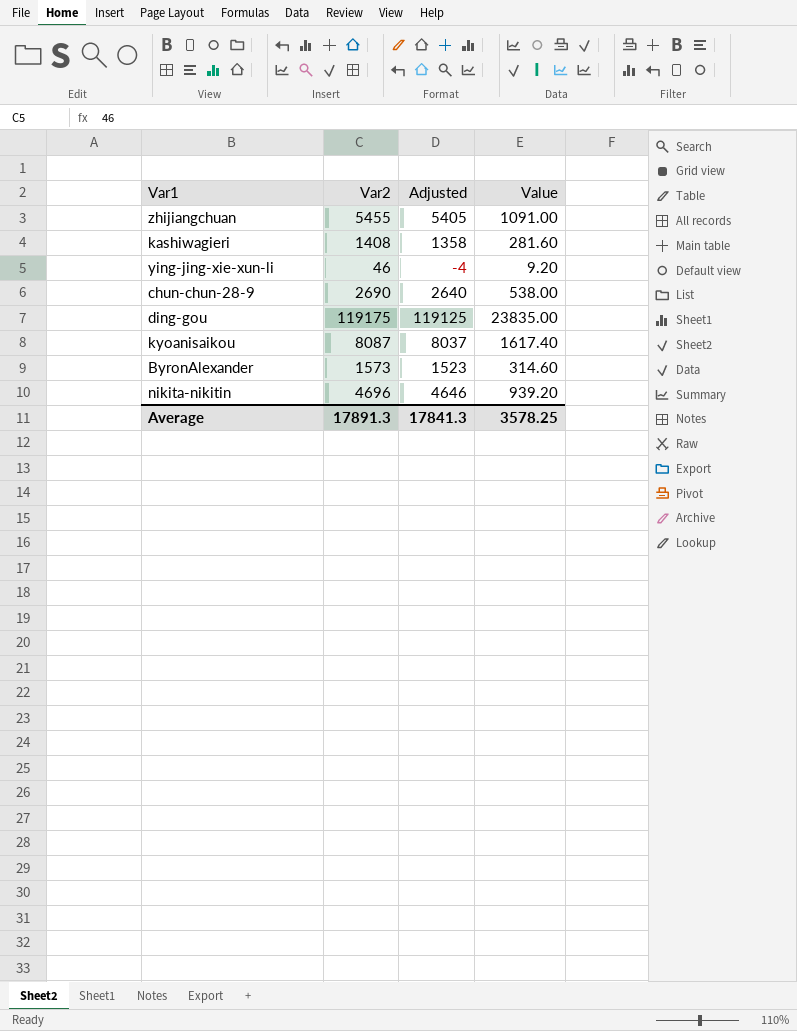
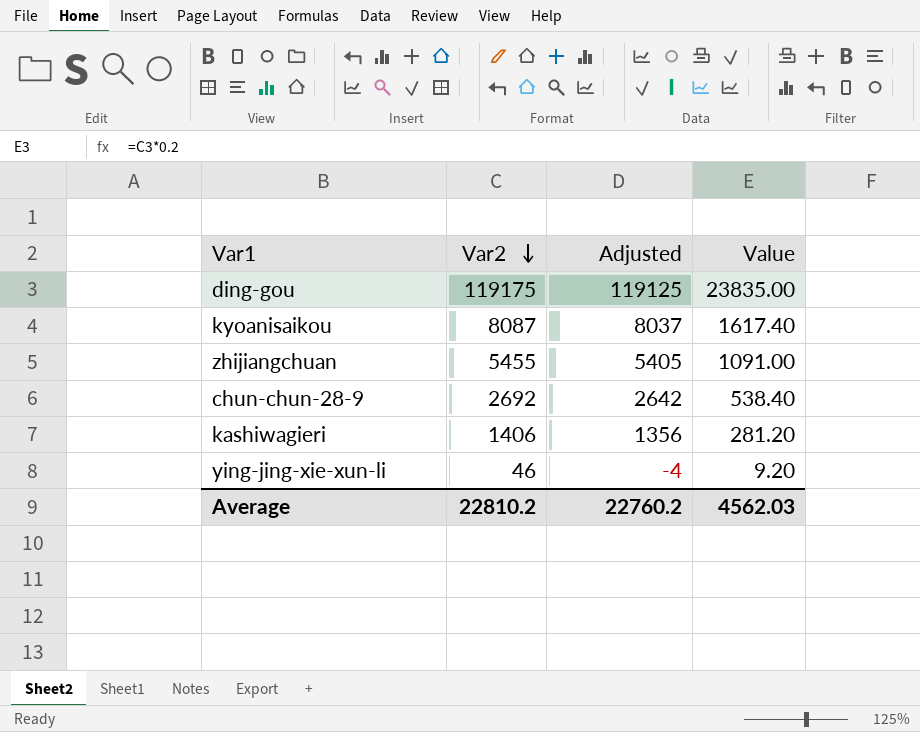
row order: none -> Var2 descending
row ByronAlexander: 1573 | 1523 | 314.60 -> none
row nikita-nikitin: 4696 | 4646 | 939.20 -> none
chun-chun-28-9 | Var2: 2690 -> 2692
chun-chun-28-9 | Adjusted: 2640 -> 2642
chun-chun-28-9 | Value: 538.00 -> 538.40
kashiwagieri | Var2: 1408 -> 1406
kashiwagieri | Adjusted: 1358 -> 1356
kashiwagieri | Value: 281.60 -> 281.20
Average | Var2: 17891.3 -> 22810.2
Average | Adjusted: 17841.3 -> 22760.2
Average | Value: 3578.25 -> 4562.03

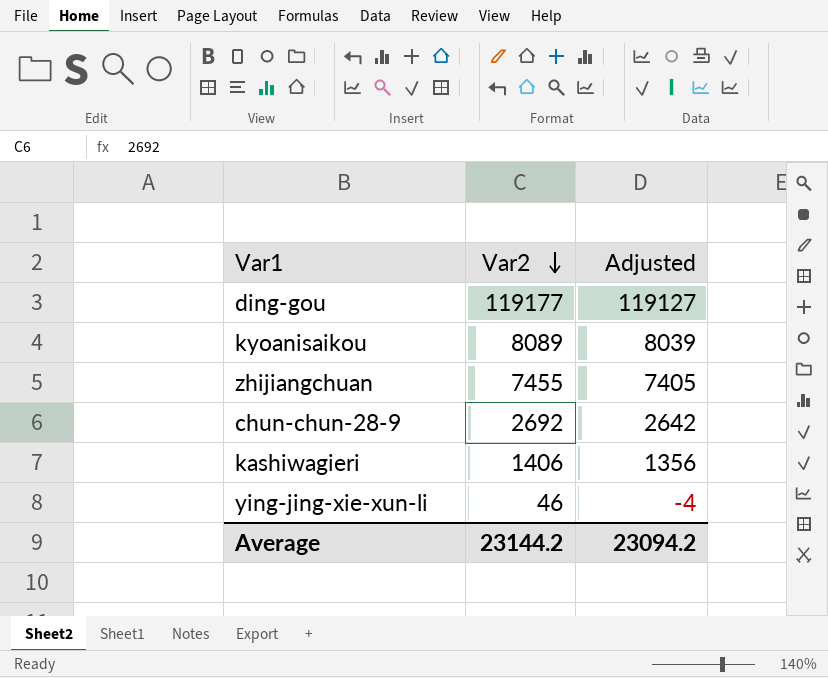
column Value | formula: [Var2] * 0.2 -> none
ding-gou | Var2: 119175 -> 119177
ding-gou | Adjusted: 119125 -> 119127
kyoanisaikou | Var2: 8087 -> 8089
kyoanisaikou | Adjusted: 8037 -> 8039
zhijiangchuan | Var2: 5455 -> 7455
zhijiangchuan | Adjusted: 5405 -> 7405
Average | Var2: 22810.2 -> 23144.2
Average | Adjusted: 22760.2 -> 23094.2

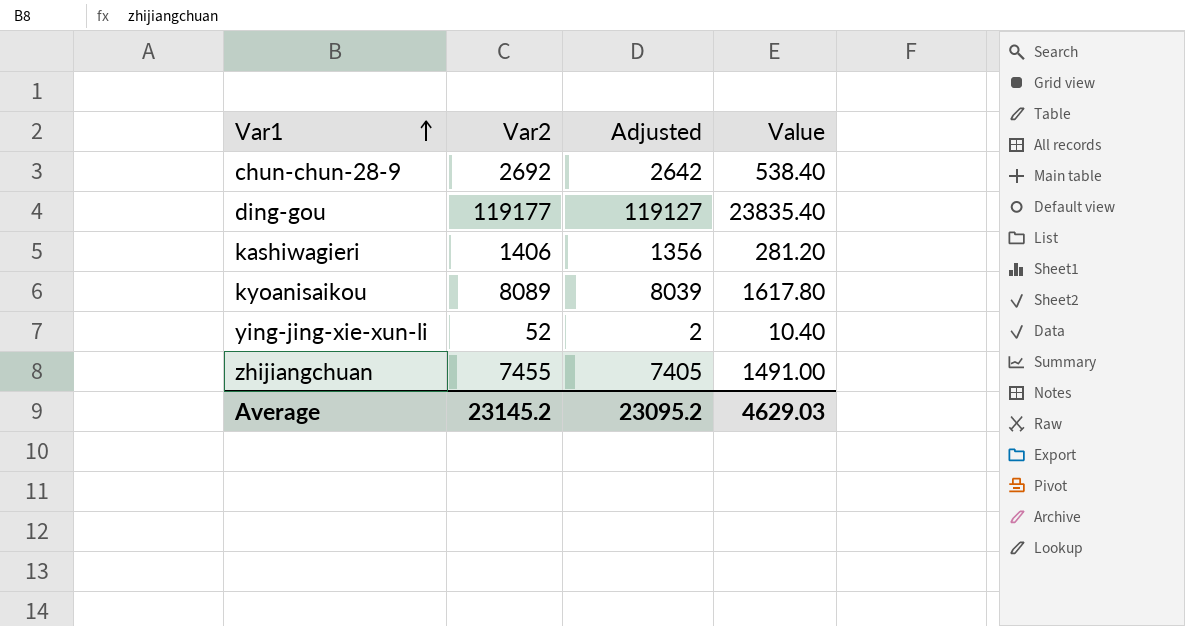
row order: Var2 descending -> Var1 ascending
column Value | formula: none -> [Var2] * 0.2
ying-jing-xie-xun-li | Var2: 46 -> 52
ying-jing-xie-xun-li | Adjusted: -4 -> 2
Average | Var2: 23144.2 -> 23145.2
Average | Adjusted: 23094.2 -> 23095.2

